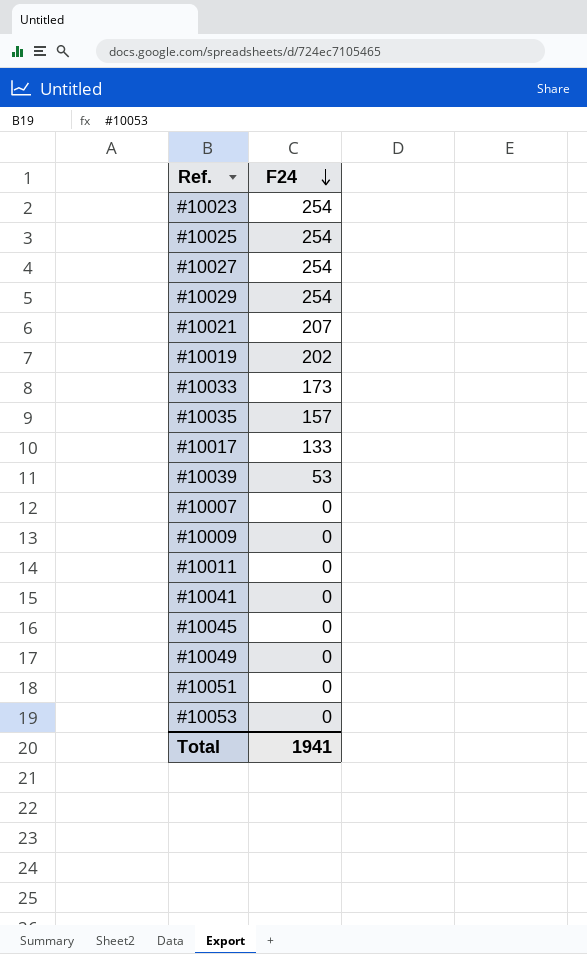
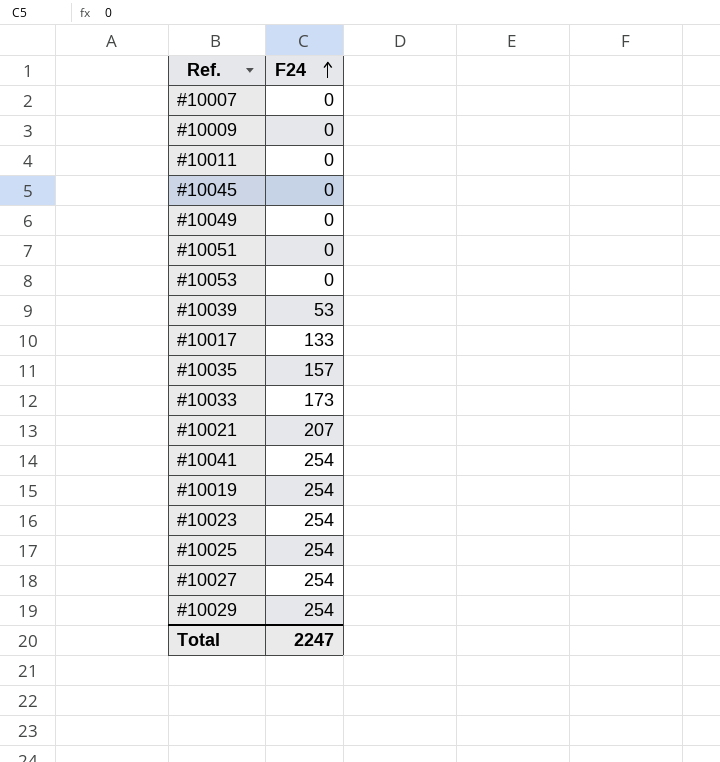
row order: F24 descending -> F24 ascending
#10041 | F24: 0 -> 254
#10019 | F24: 202 -> 254
Total | F24: 1941 -> 2247

